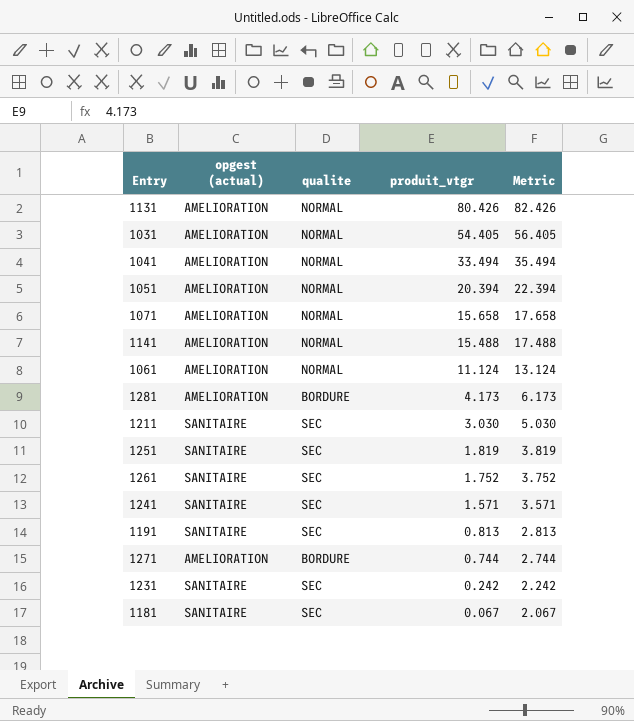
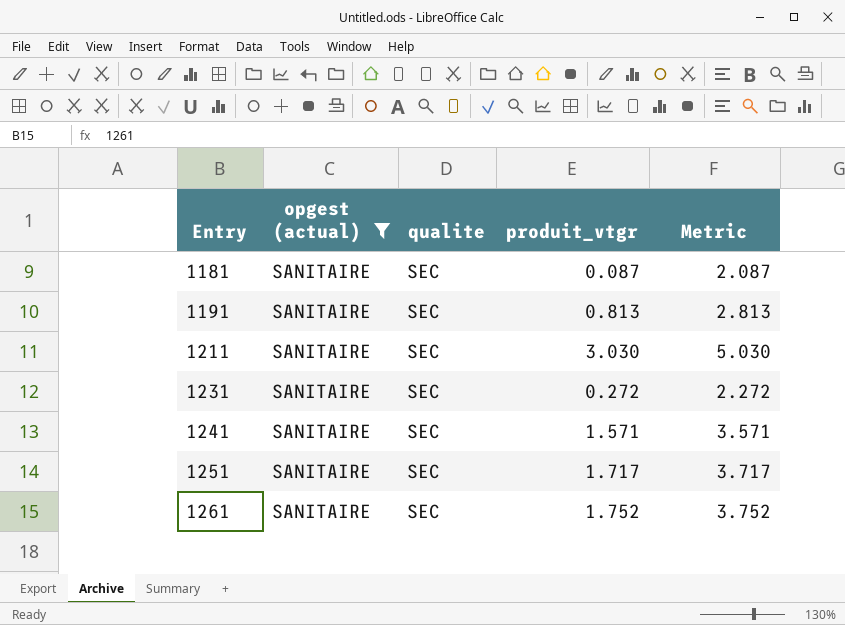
filter: none -> opgest (actual) = SANITAIRE
row order: produit_vtgr descending -> Entry ascending
1181 | produit_vtgr: 0.067 -> 0.087
1181 | Metric: 2.067 -> 2.087
1231 | produit_vtgr: 0.242 -> 0.272
1231 | Metric: 2.242 -> 2.272
1251 | produit_vtgr: 1.819 -> 1.717
1251 | Metric: 3.819 -> 3.717

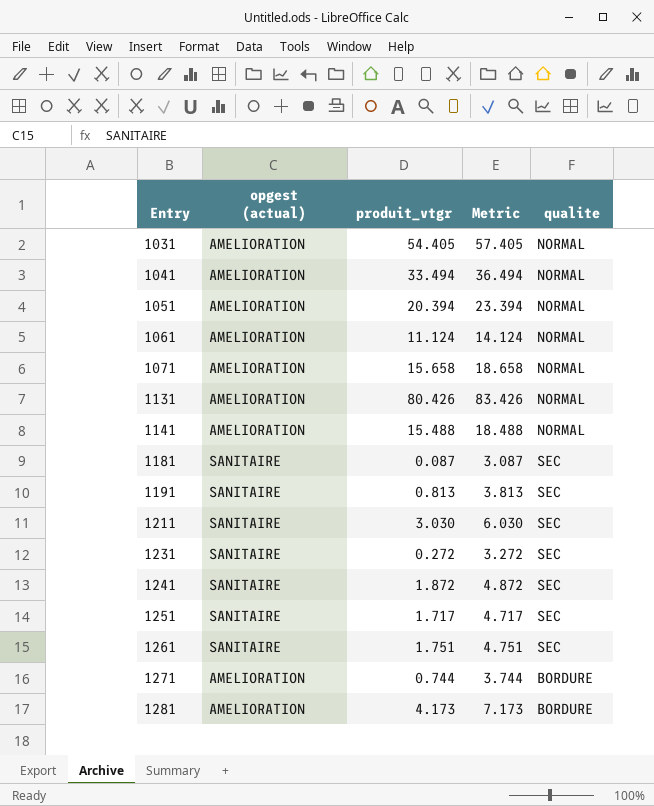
filter: opgest (actual) = SANITAIRE -> none
column Metric | formula: [produit_vtgr] + 2 -> [produit_vtgr] + 3
column qualite | position: 3 -> 5
1241 | produit_vtgr: 1.571 -> 1.872
1261 | produit_vtgr: 1.752 -> 1.751

